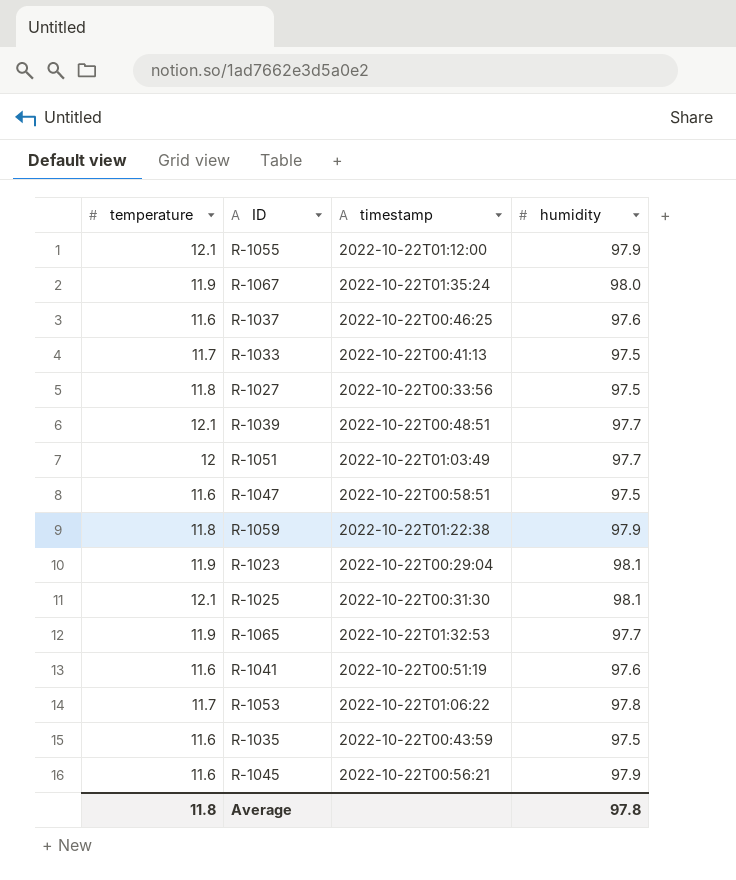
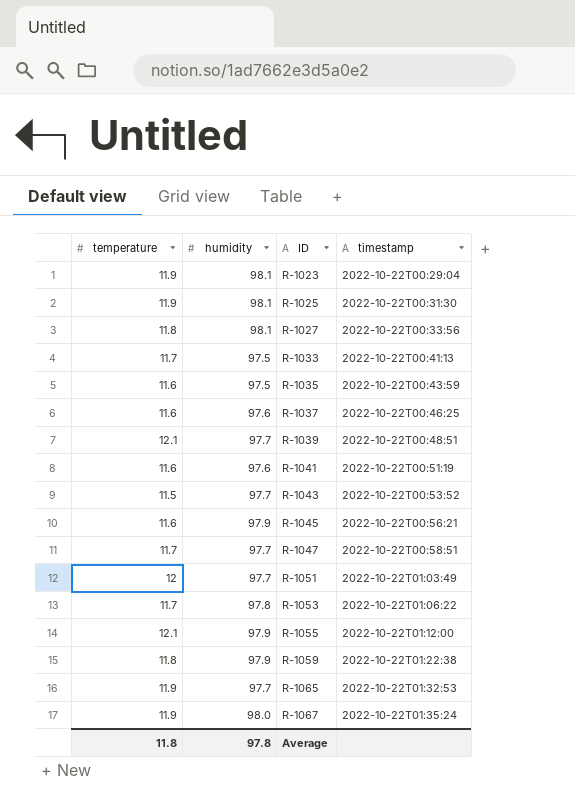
row order: none -> ID ascending
column humidity | position: 4 -> 2
R-1025 | temperature: 12.1 -> 11.9
R-1027 | humidity: 97.5 -> 98.1
row R-1043: none -> 11.5 | 97.7 | 2022-10-22T00:53:52
R-1047 | temperature: 11.6 -> 11.7
R-1047 | humidity: 97.5 -> 97.7

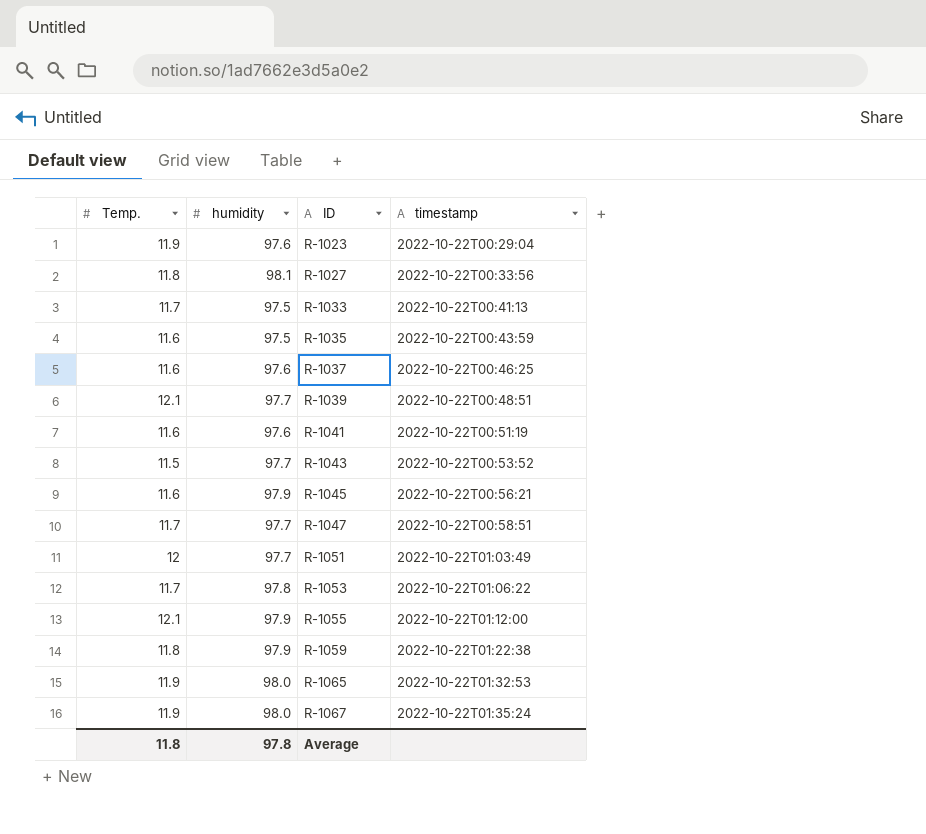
column name: temperature -> Temp.
row R-1025: 11.9 | 98.1 | 2022-10-22T00:31:30 -> none
R-1023 | humidity: 98.1 -> 97.6
R-1065 | humidity: 97.7 -> 98.0

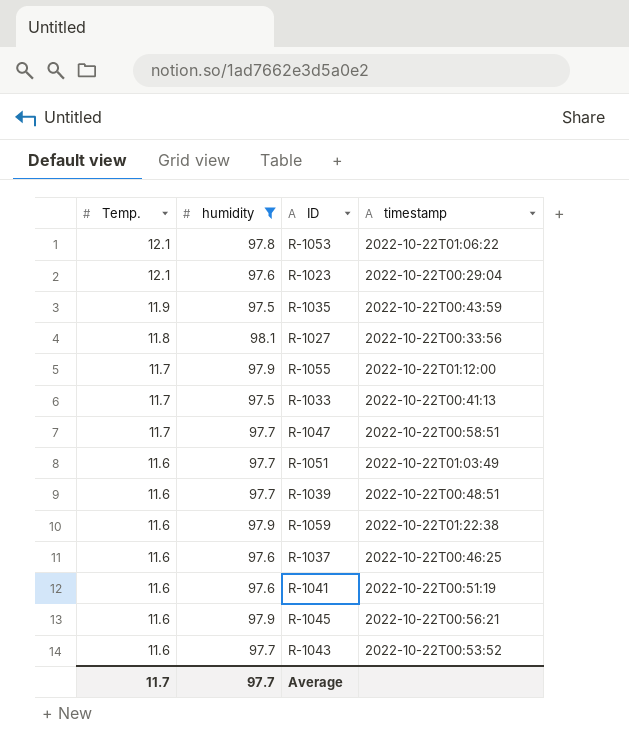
filter: none -> humidity != 98.0
row order: ID ascending -> Temp. descending
R-1053 | Temp.: 11.7 -> 12.1
R-1023 | Temp.: 11.9 -> 12.1
R-1035 | Temp.: 11.6 -> 11.9
R-1055 | Temp.: 12.1 -> 11.7
R-1051 | Temp.: 12 -> 11.6
R-1039 | Temp.: 12.1 -> 11.6
R-1059 | Temp.: 11.8 -> 11.6
R-1043 | Temp.: 11.5 -> 11.6
Average | Temp.: 11.8 -> 11.7
Average | humidity: 97.8 -> 97.7

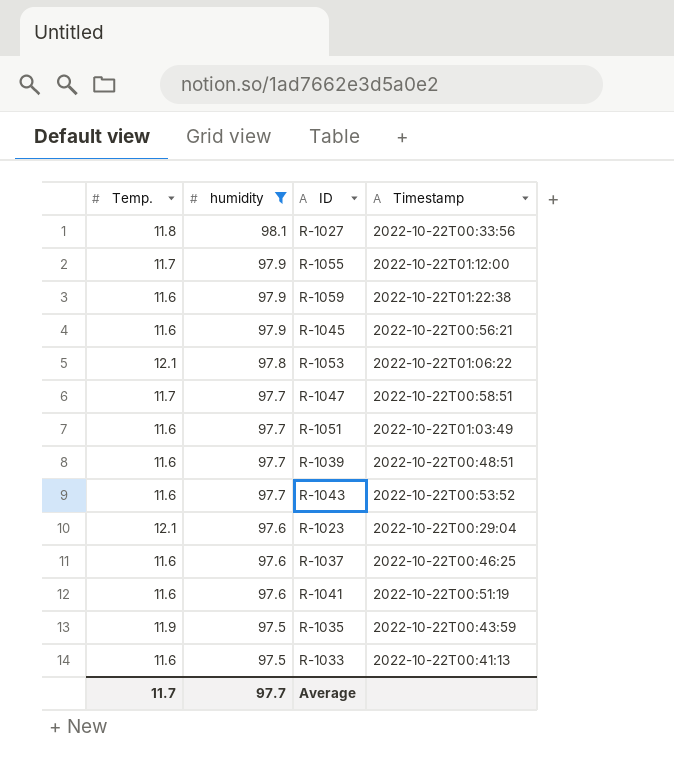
row order: Temp. descending -> humidity descending
column name: timestamp -> Timestamp
R-1033 | Temp.: 11.7 -> 11.6

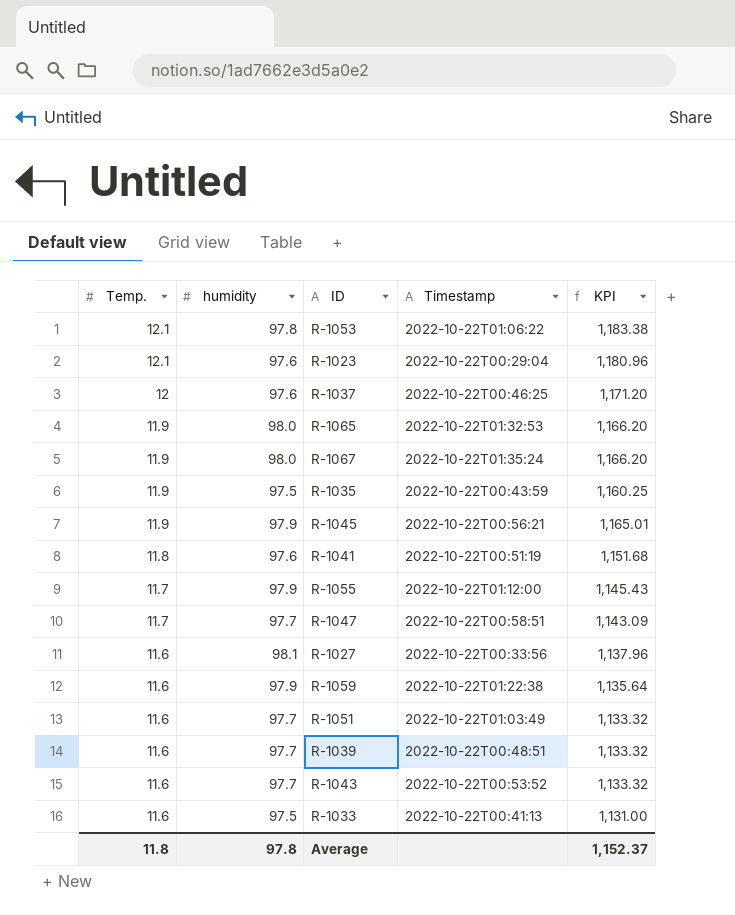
filter: humidity != 98.0 -> none
row order: humidity descending -> Temp. descending
column KPI | formula: none -> [Temp.] * [humidity]
R-1037 | Temp.: 11.6 -> 12
R-1045 | Temp.: 11.6 -> 11.9
R-1041 | Temp.: 11.6 -> 11.8
R-1027 | Temp.: 11.8 -> 11.6
Average | Temp.: 11.7 -> 11.8
Average | humidity: 97.7 -> 97.8

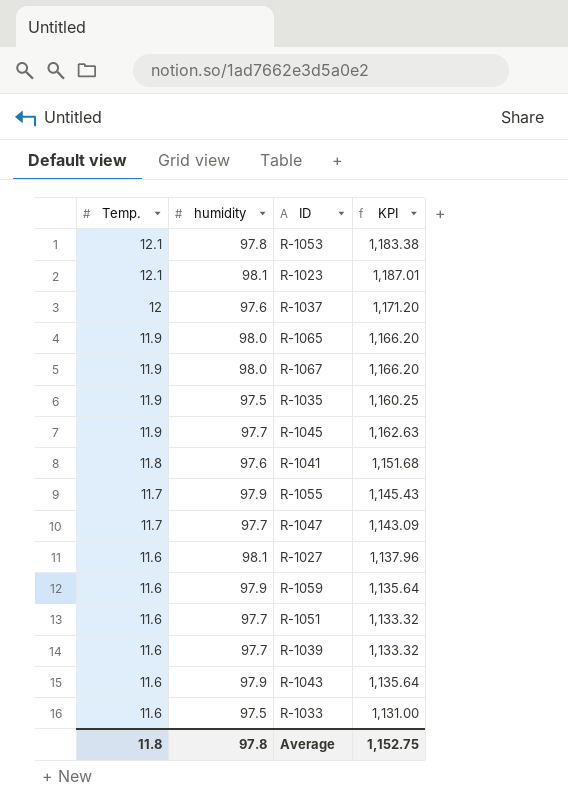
column Timestamp | position: 4 -> none
R-1023 | humidity: 97.6 -> 98.1
R-1023 | KPI: 1,180.96 -> 1,187.01
R-1045 | humidity: 97.9 -> 97.7
R-1045 | KPI: 1,165.01 -> 1,162.63
R-1043 | humidity: 97.7 -> 97.9
R-1043 | KPI: 1,133.32 -> 1,135.64
Average | KPI: 1,152.37 -> 1,152.75

